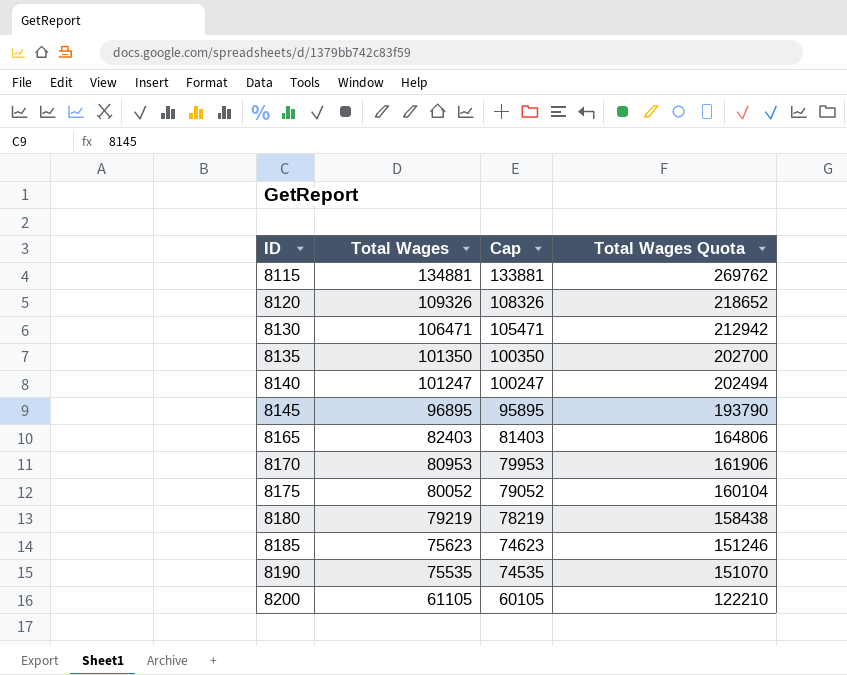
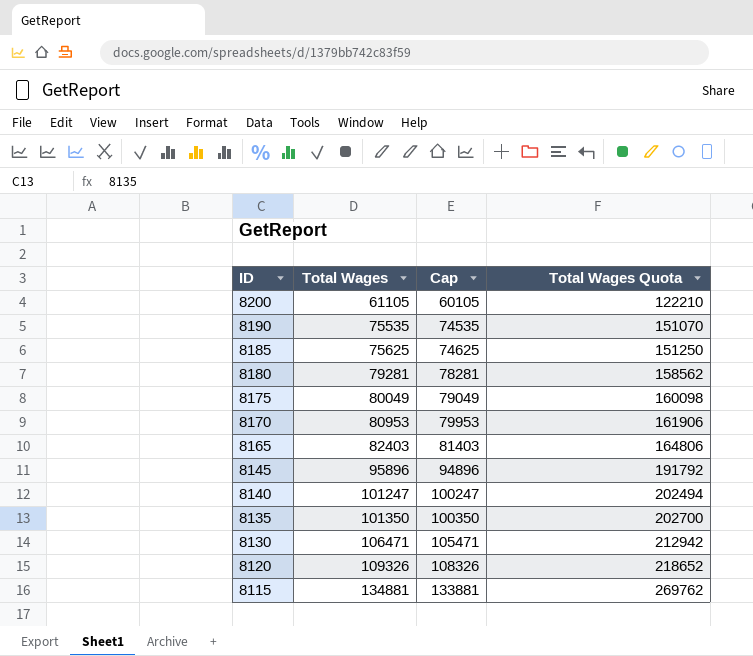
row order: ID ascending -> ID descending
8185 | Total Wages: 75623 -> 75625
8185 | Cap: 74623 -> 74625
8185 | Total Wages Quota: 151246 -> 151250
8180 | Total Wages: 79219 -> 79281
8180 | Cap: 78219 -> 78281
8180 | Total Wages Quota: 158438 -> 158562
8175 | Total Wages: 80052 -> 80049
8175 | Cap: 79052 -> 79049
8175 | Total Wages Quota: 160104 -> 160098
8145 | Total Wages: 96895 -> 95896
8145 | Cap: 95895 -> 94896
8145 | Total Wages Quota: 193790 -> 191792

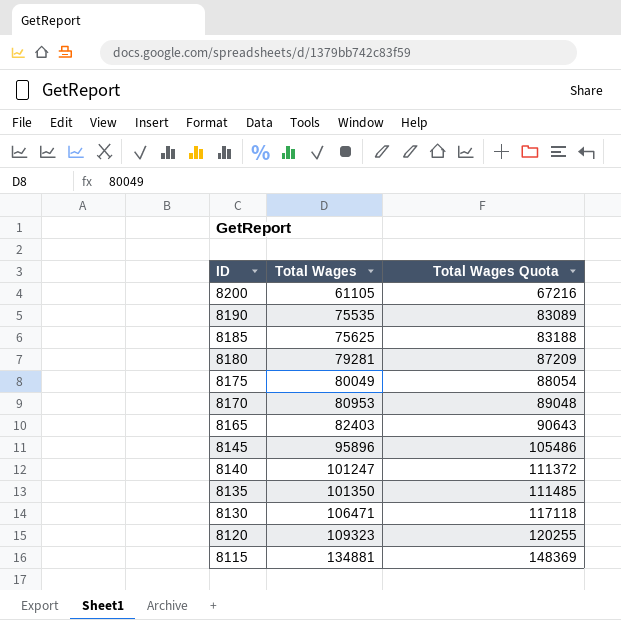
column Cap | formula: [Total Wages] - 1000 -> none
column Total Wages Quota | formula: [Total Wages] * 2 -> [Total Wages] * 1.1
8120 | Total Wages: 109326 -> 109323

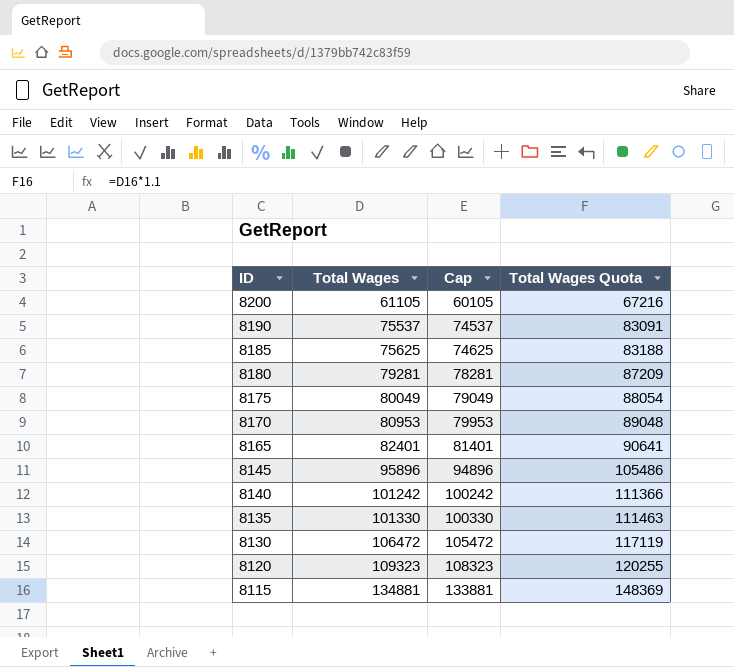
column Cap | formula: none -> [Total Wages] - 1000
8190 | Total Wages: 75535 -> 75537
8190 | Total Wages Quota: 83089 -> 83091
8165 | Total Wages: 82403 -> 82401
8165 | Total Wages Quota: 90643 -> 90641
8140 | Total Wages: 101247 -> 101242
8140 | Total Wages Quota: 111372 -> 111366
8135 | Total Wages: 101350 -> 101330
8135 | Total Wages Quota: 111485 -> 111463
8130 | Total Wages: 106471 -> 106472
8130 | Total Wages Quota: 117118 -> 117119

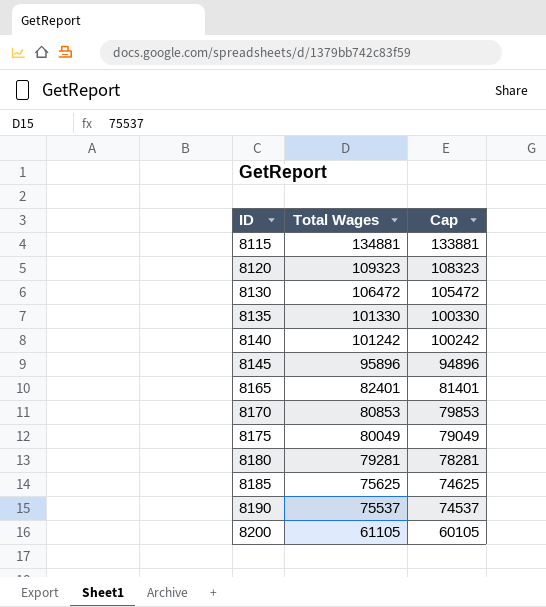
row order: ID descending -> ID ascending
column Total Wages Quota | formula: [Total Wages] * 1.1 -> none
8170 | Total Wages: 80953 -> 80853
8170 | Cap: 79953 -> 79853

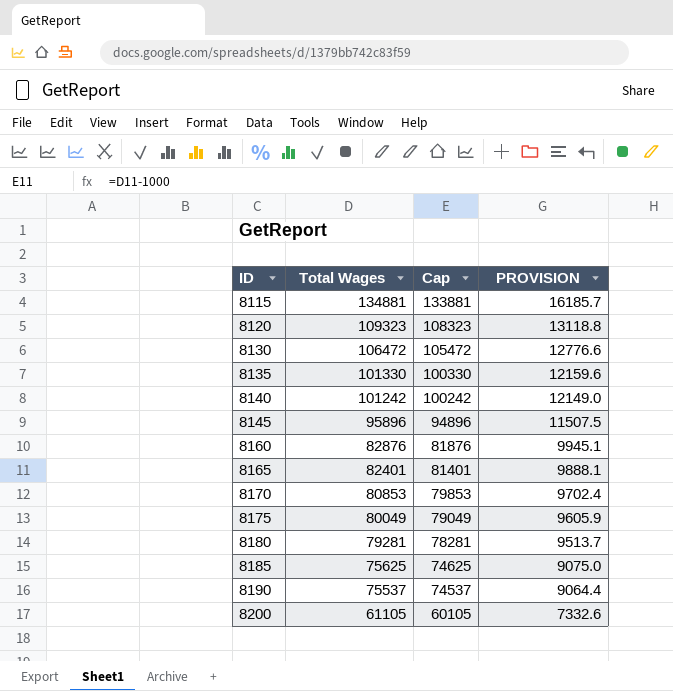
column PROVISION | formula: none -> [Total Wages] * 0.12
row 8160: none -> 82876 | 81876 | 9945.1

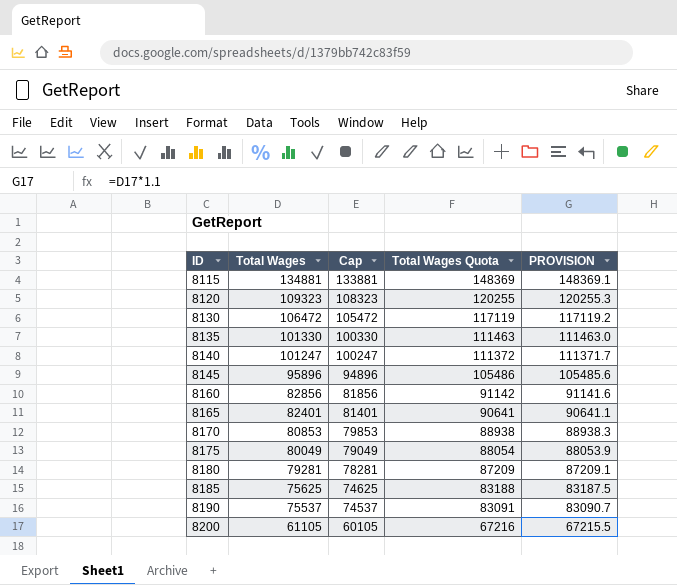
column Total Wages Quota | formula: none -> [Total Wages] * 1.1
column PROVISION | formula: [Total Wages] * 0.12 -> [Total Wages] * 1.1
8140 | Total Wages: 101242 -> 101247
8140 | Cap: 100242 -> 100247
8160 | Total Wages: 82876 -> 82856
8160 | Cap: 81876 -> 81856

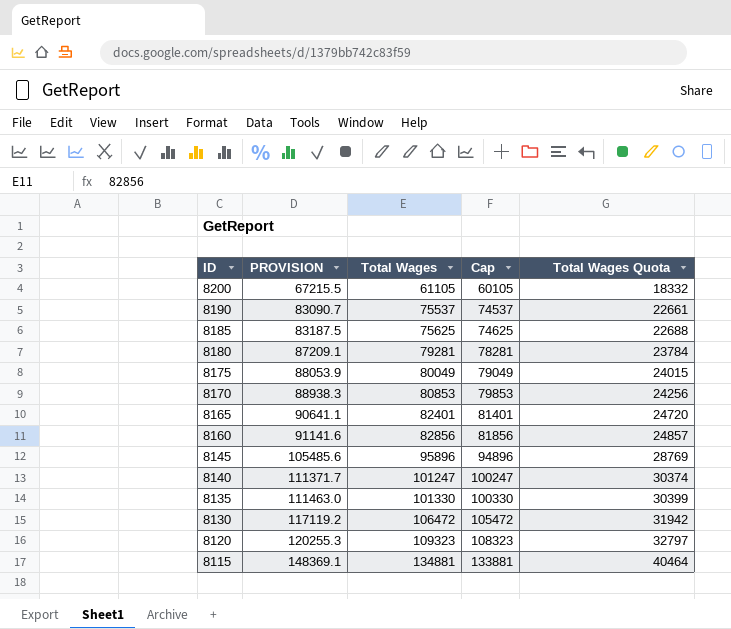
row order: ID ascending -> ID descending
column PROVISION | position: 5 -> 2
column Total Wages Quota | formula: [Total Wages] * 1.1 -> [Total Wages] * 0.3

